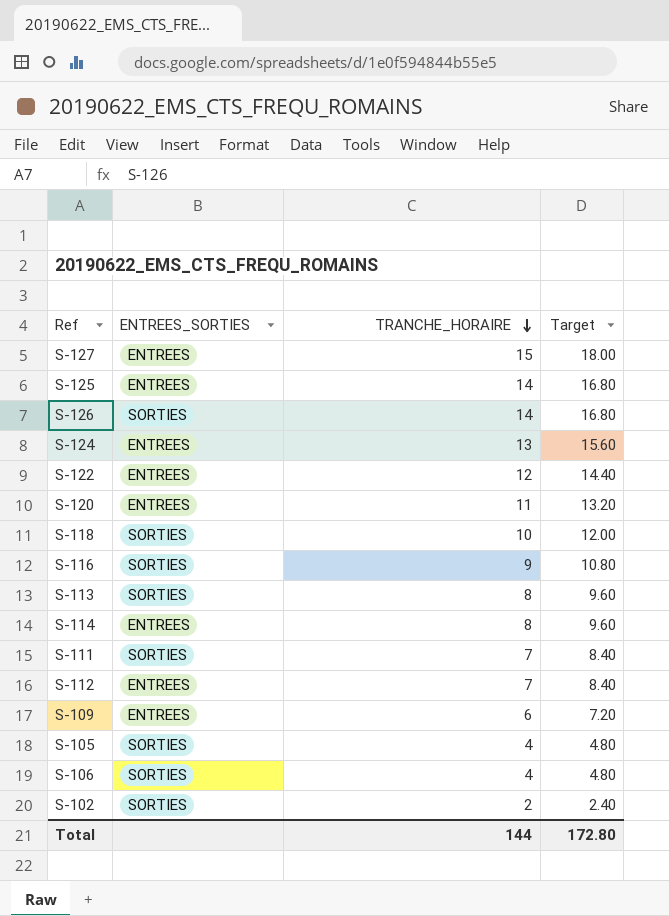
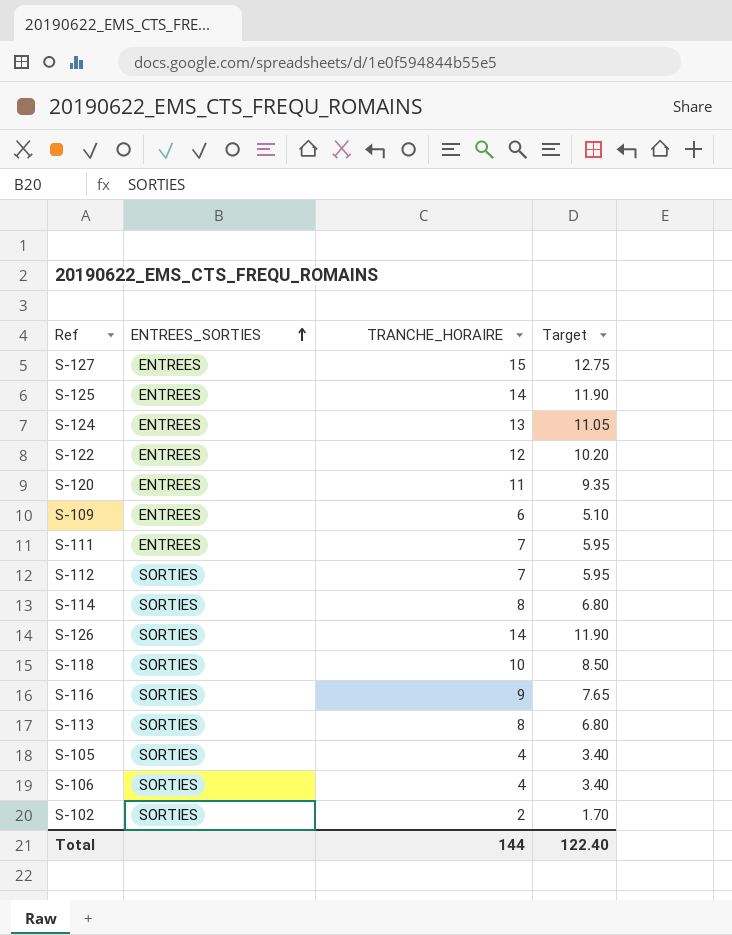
row order: TRANCHE_HORAIRE descending -> ENTREES_SORTIES ascending
column Target | formula: [TRANCHE_HORAIRE] * 1.2 -> [TRANCHE_HORAIRE] * 0.85
S-111 | ENTREES_SORTIES: SORTIES -> ENTREES
S-112 | ENTREES_SORTIES: ENTREES -> SORTIES
S-114 | ENTREES_SORTIES: ENTREES -> SORTIES
Total | Target: 172.80 -> 122.40

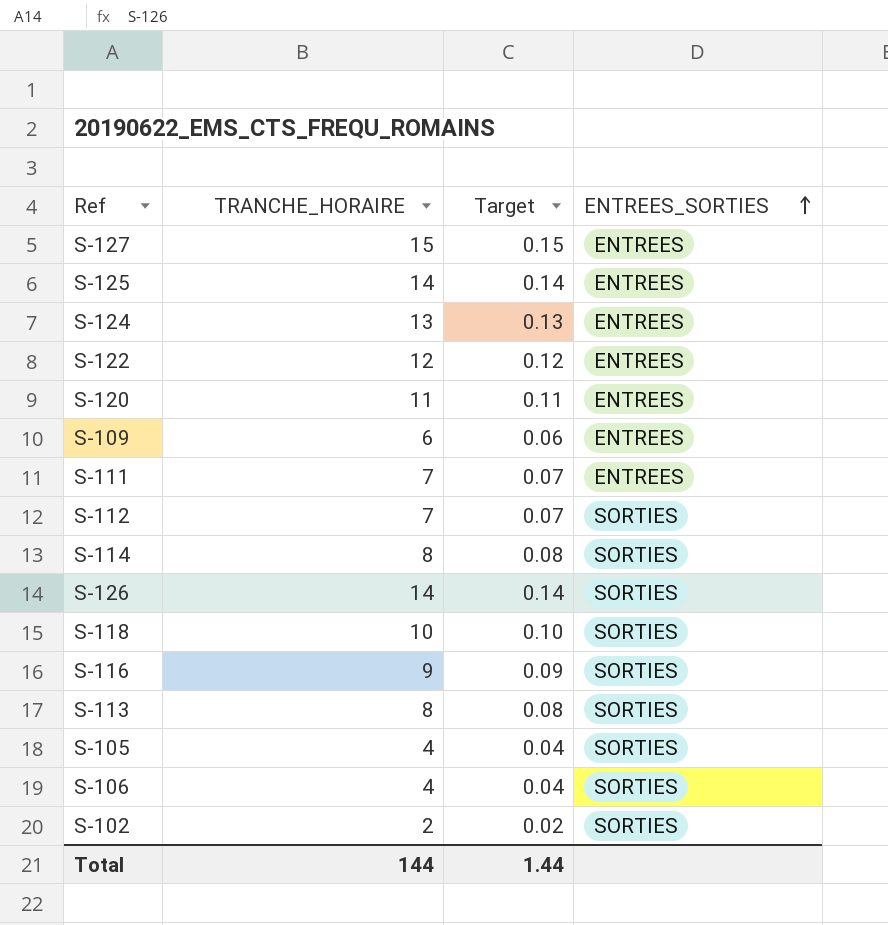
column Target | formula: [TRANCHE_HORAIRE] * 0.85 -> [TRANCHE_HORAIRE] * 0.01
column ENTREES_SORTIES | position: 2 -> 4
Total | Target: 122.40 -> 1.44

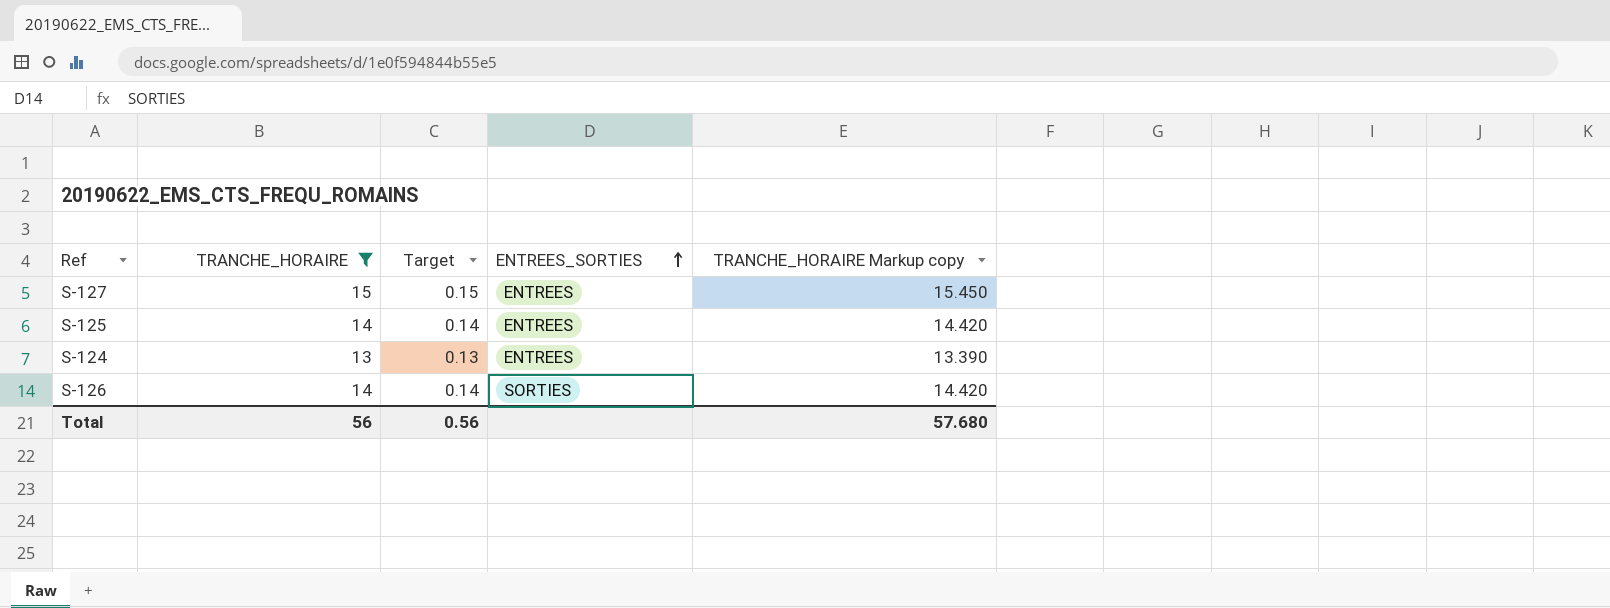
filter: none -> TRANCHE_HORAIRE >= 13
column TRANCHE_HORAIRE Markup copy | formula: none -> [TRANCHE_HORAIRE] * 1.03
Total | TRANCHE_HORAIRE: 144 -> 56
Total | Target: 1.44 -> 0.56

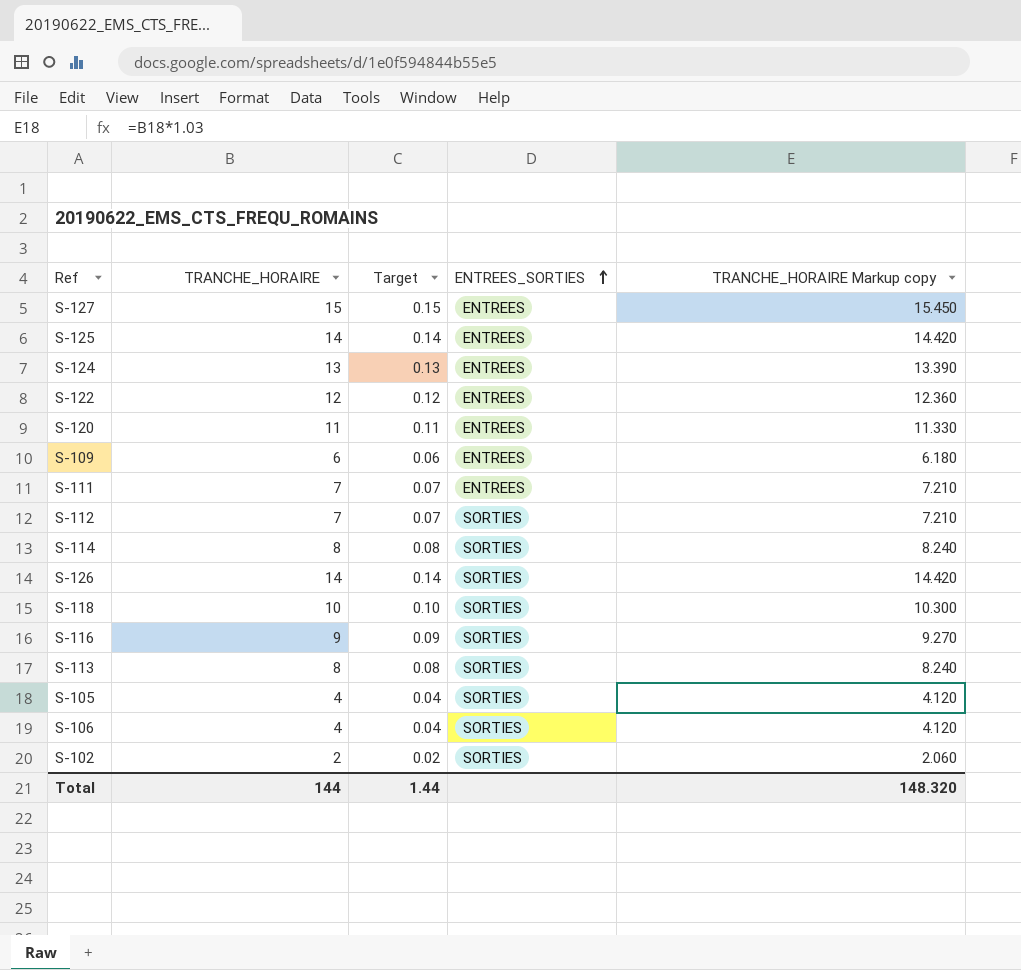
filter: TRANCHE_HORAIRE >= 13 -> none
Total | TRANCHE_HORAIRE: 56 -> 144
Total | Target: 0.56 -> 1.44
Total | TRANCHE_HORAIRE Markup copy: 57.680 -> 148.320

